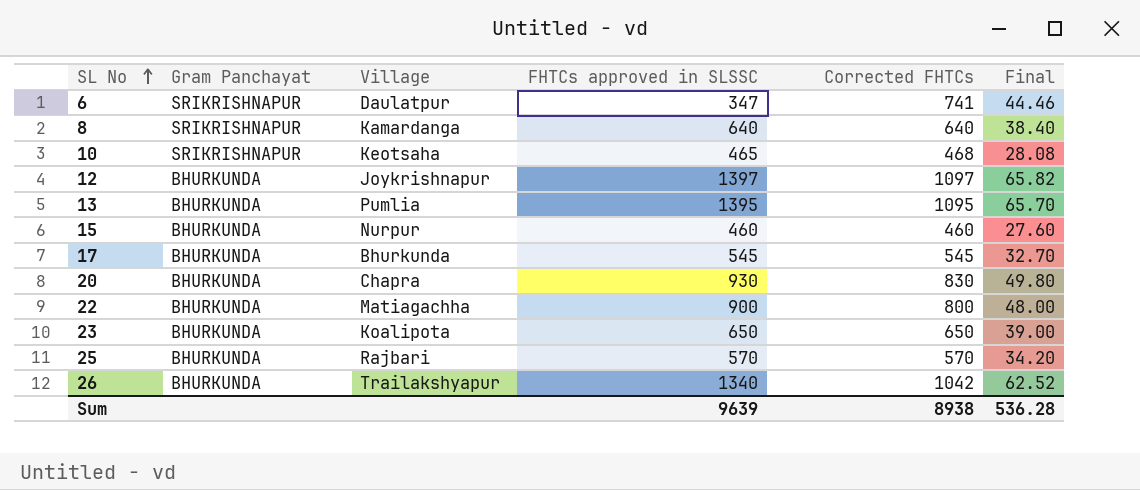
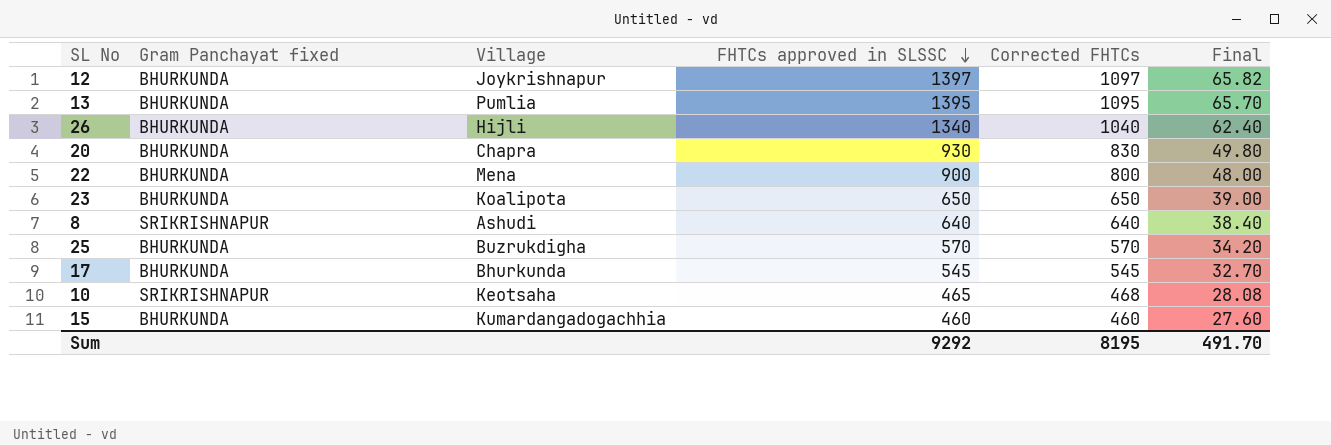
row order: SL No ascending -> FHTCs approved in SLSSC descending
column name: Gram Panchayat -> Gram Panchayat fixed
row 6: SRIKRISHNAPUR | Daulatpur | 347 | 741 | 44.46 -> none
26 | Village: Trailakshyapur -> Hijli
26 | Corrected FHTCs: 1042 -> 1040
26 | Final: 62.52 -> 62.40
22 | Village: Matiagachha -> Mena
8 | Village: Kamardanga -> Ashudi
25 | Village: Rajbari -> Buzrukdigha
15 | Village: Nurpur -> Kumardangadogachhia
Sum | FHTCs approved in SLSSC: 9639 -> 9292
Sum | Corrected FHTCs: 8938 -> 8195
Sum | Final: 536.28 -> 491.70

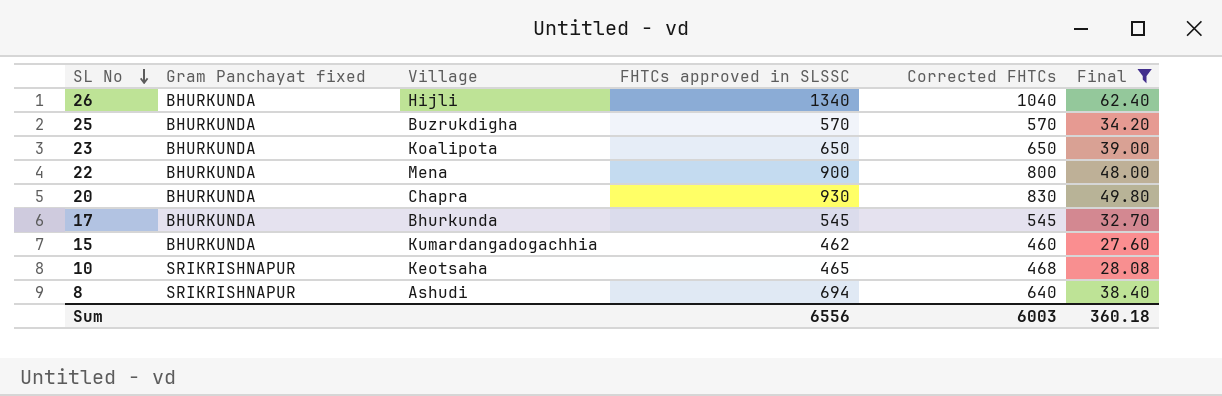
filter: none -> Final <= 62.40
row order: FHTCs approved in SLSSC descending -> SL No descending
15 | FHTCs approved in SLSSC: 460 -> 462
8 | FHTCs approved in SLSSC: 640 -> 694
Sum | FHTCs approved in SLSSC: 9292 -> 6556
Sum | Corrected FHTCs: 8195 -> 6003
Sum | Final: 491.70 -> 360.18

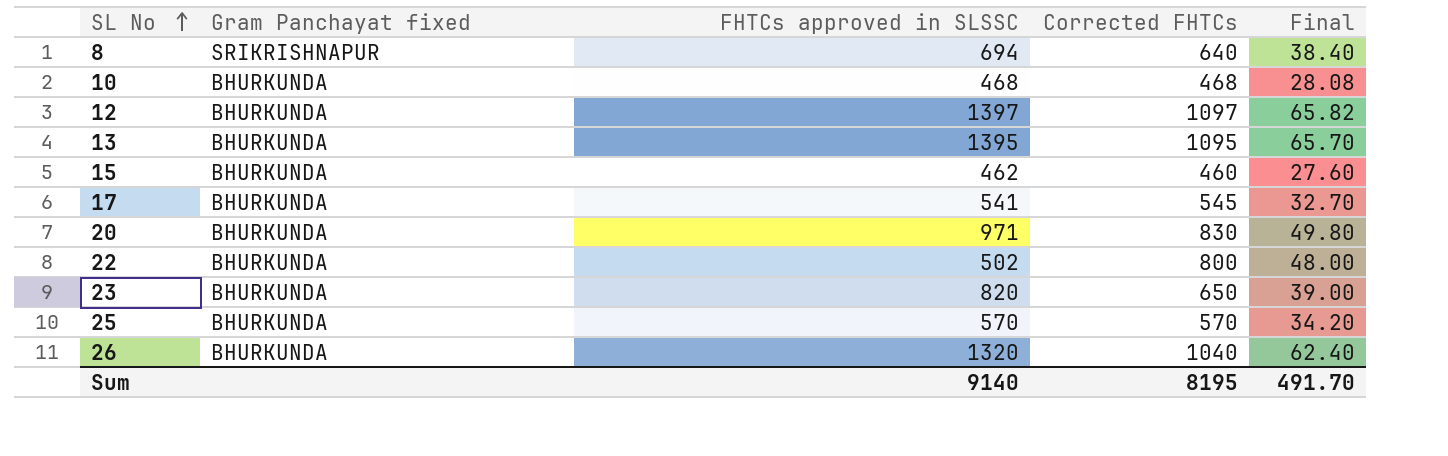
filter: Final <= 62.40 -> none
row order: SL No descending -> SL No ascending
column Village | position: 3 -> none
10 | Gram Panchayat fixed: SRIKRISHNAPUR -> BHURKUNDA
10 | FHTCs approved in SLSSC: 465 -> 468
17 | FHTCs approved in SLSSC: 545 -> 541
20 | FHTCs approved in SLSSC: 930 -> 971
22 | FHTCs approved in SLSSC: 900 -> 502
23 | FHTCs approved in SLSSC: 650 -> 820
26 | FHTCs approved in SLSSC: 1340 -> 1320
Sum | FHTCs approved in SLSSC: 6556 -> 9140
Sum | Corrected FHTCs: 6003 -> 8195
Sum | Final: 360.18 -> 491.70

